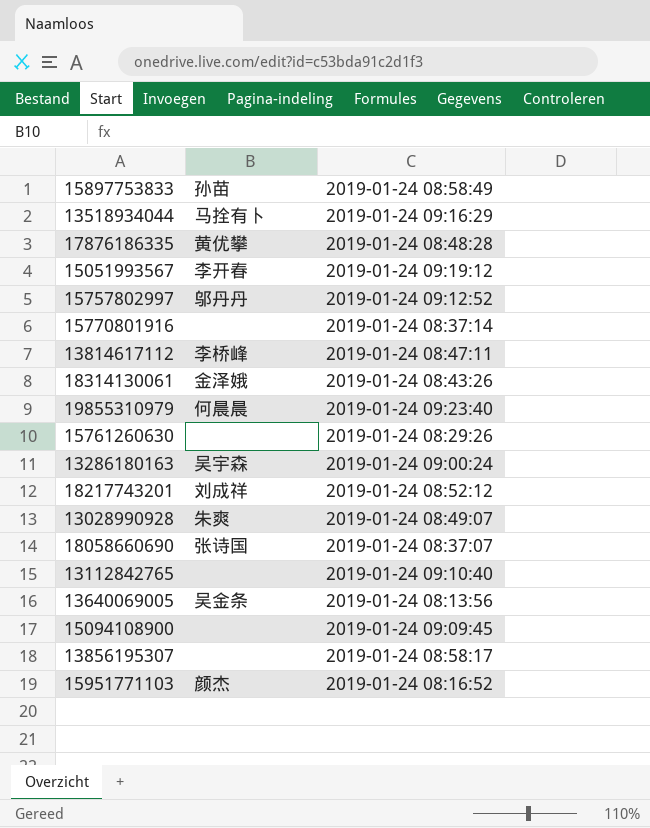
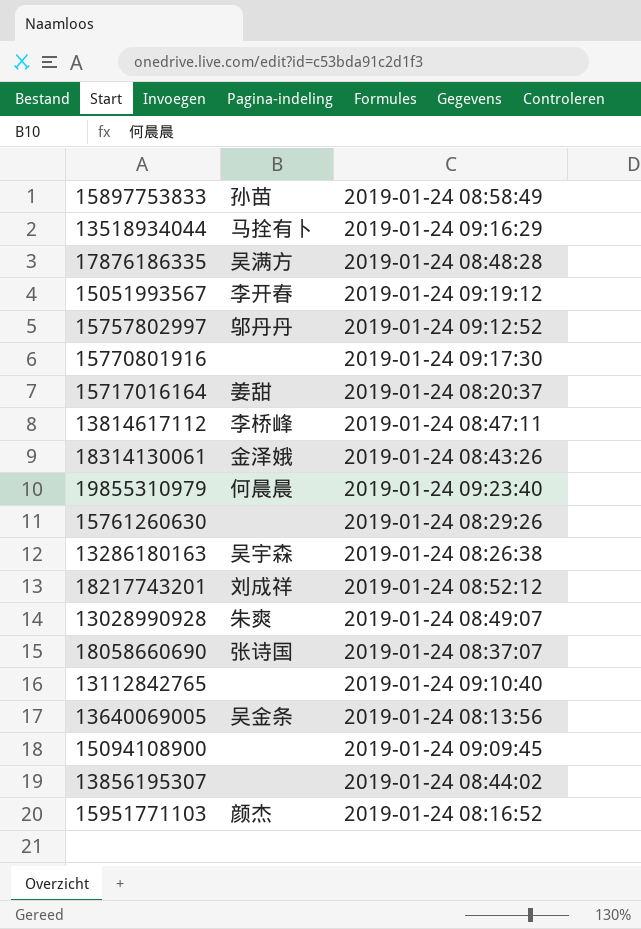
17876186335 | 孙苗: 黄优攀 -> 吴满方
15770801916 | 2019-01-24 08:58:49: 2019-01-24 08:37:14 -> 2019-01-24 09:17:30
row 15717016164: none -> 姜甜 | 2019-01-24 08:20:37
13286180163 | 2019-01-24 08:58:49: 2019-01-24 09:00:24 -> 2019-01-24 08:26:38
13856195307 | 2019-01-24 08:58:49: 2019-01-24 08:58:17 -> 2019-01-24 08:44:02

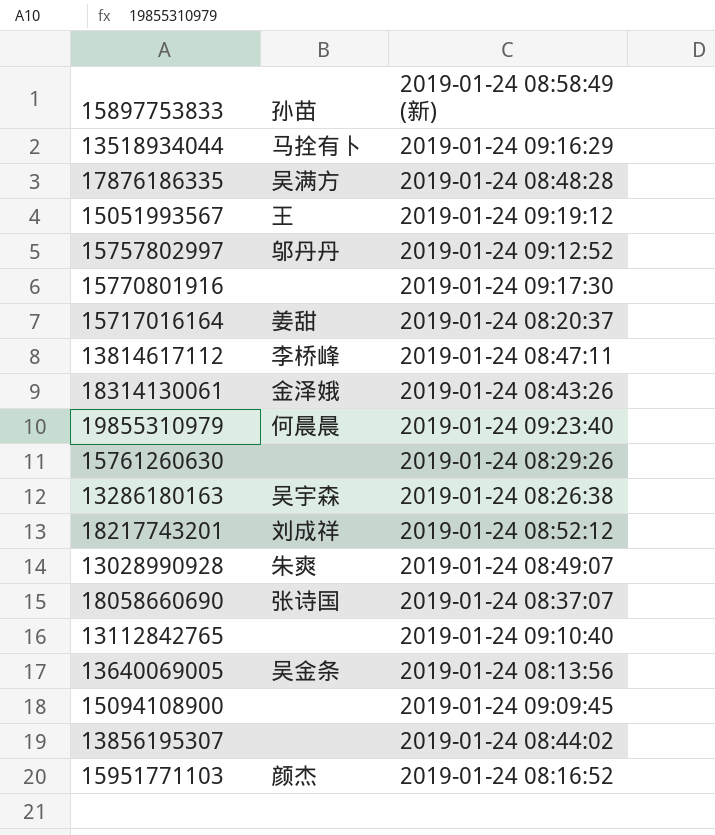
column name: 2019-01-24 08:58:49 -> 2019-01-24 08:58:49 (新)
15051993567 | 孙苗: 李开春 -> 王

